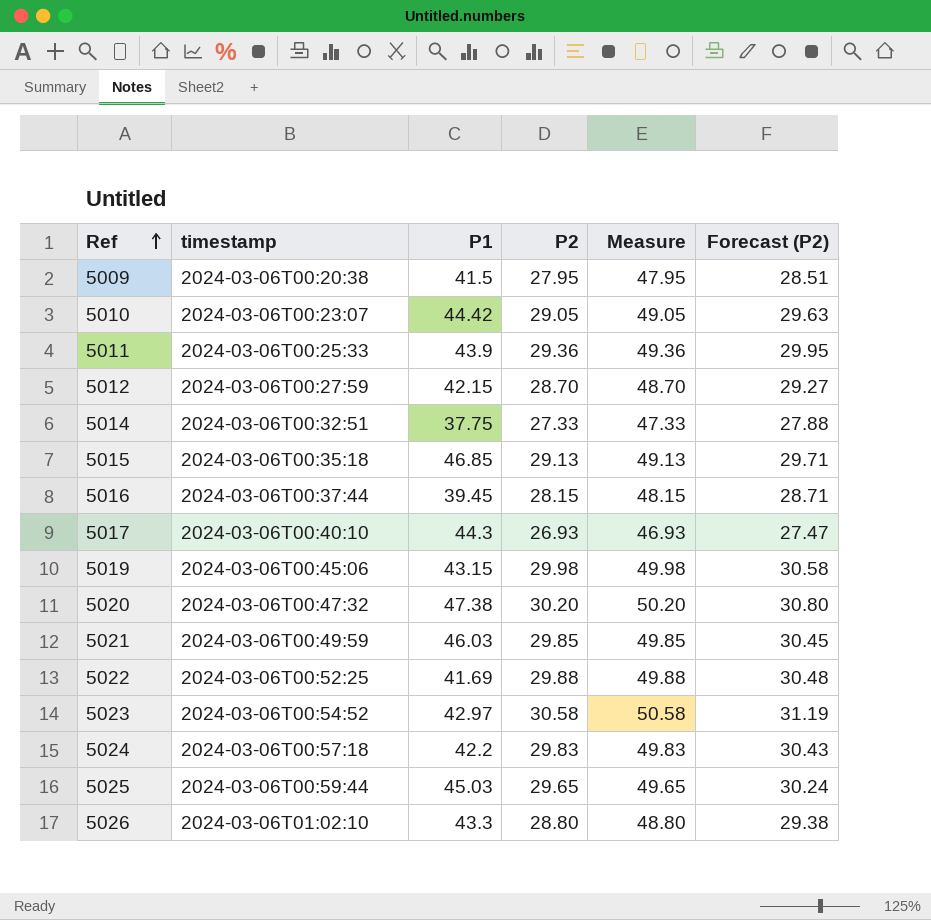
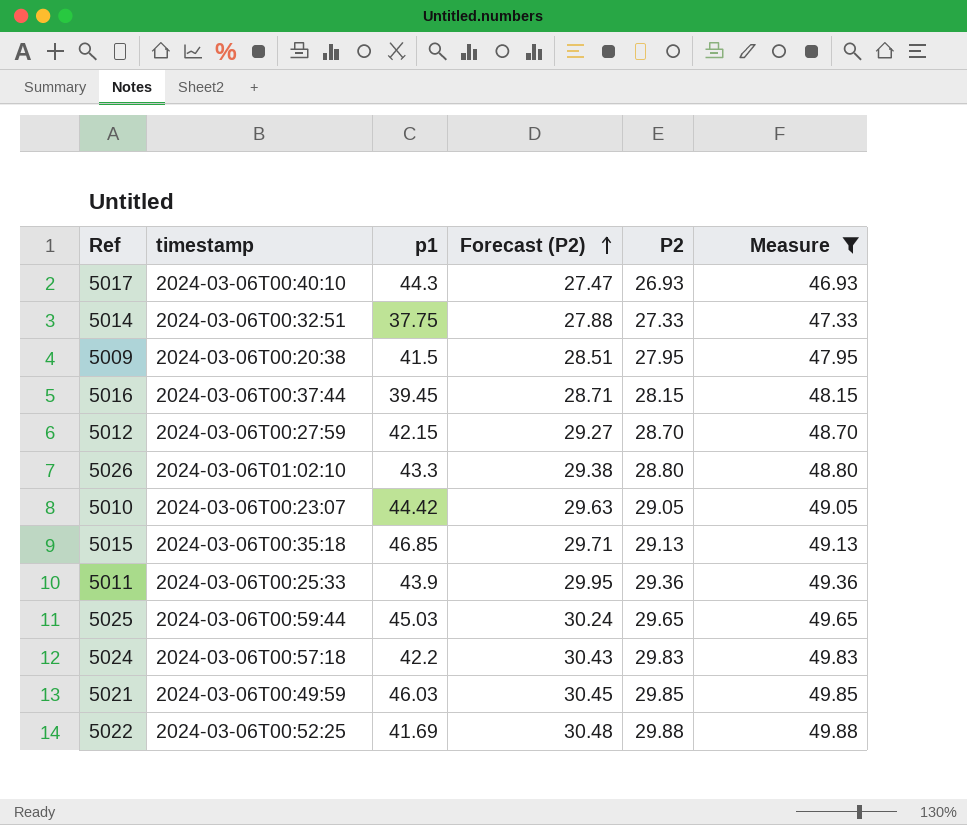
filter: none -> Measure <= 49.88
row order: Ref ascending -> Forecast (P2) ascending
column name: P1 -> p1
column Forecast (P2) | position: 6 -> 4

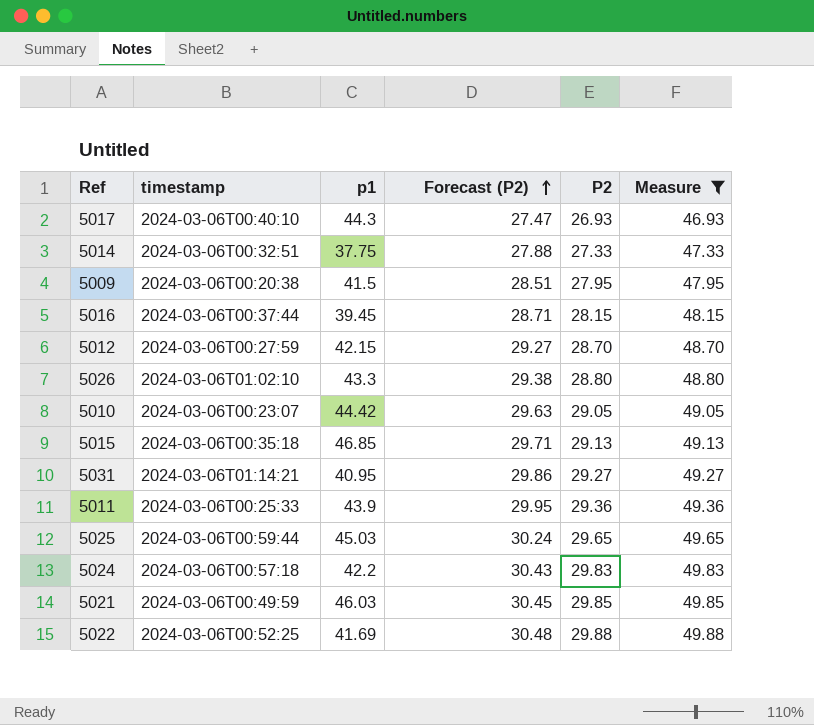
row 5031: none -> 2024-03-06T01:14:21 | 40.95 | 29.86 | 29.27 | 49.27

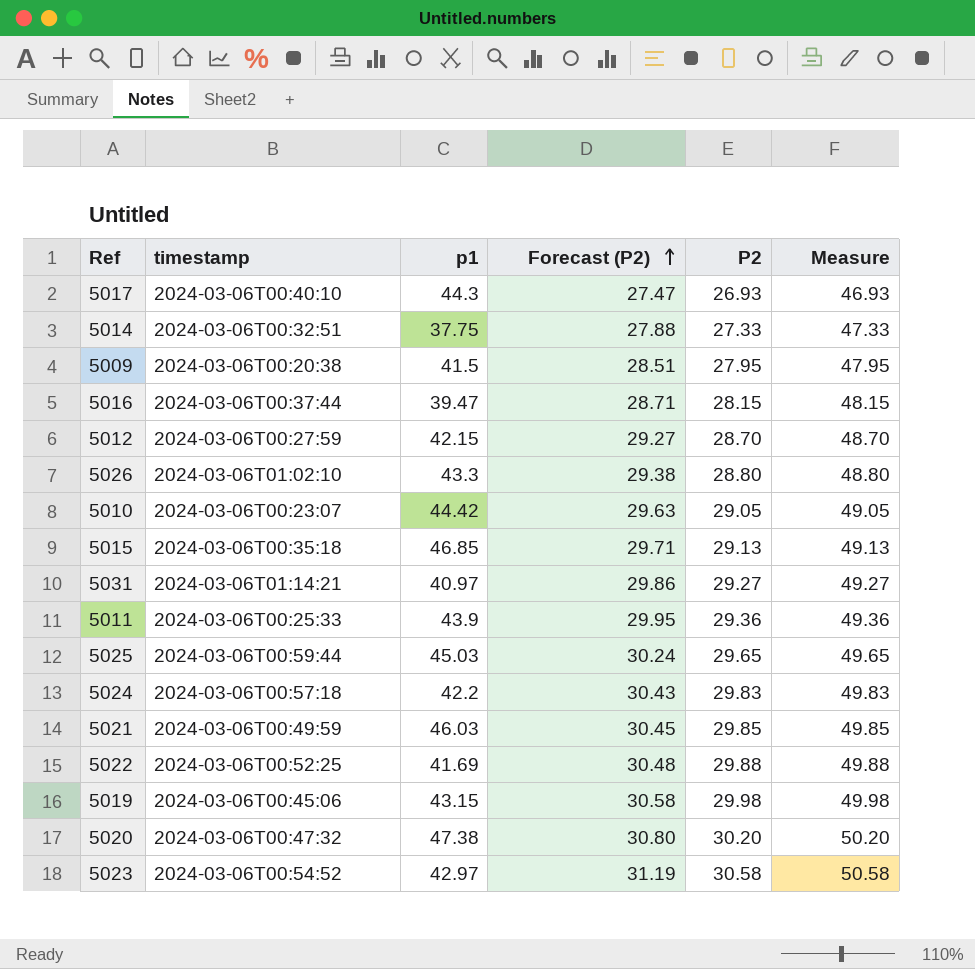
filter: Measure <= 49.88 -> none
5016 | p1: 39.45 -> 39.47
5031 | p1: 40.95 -> 40.97

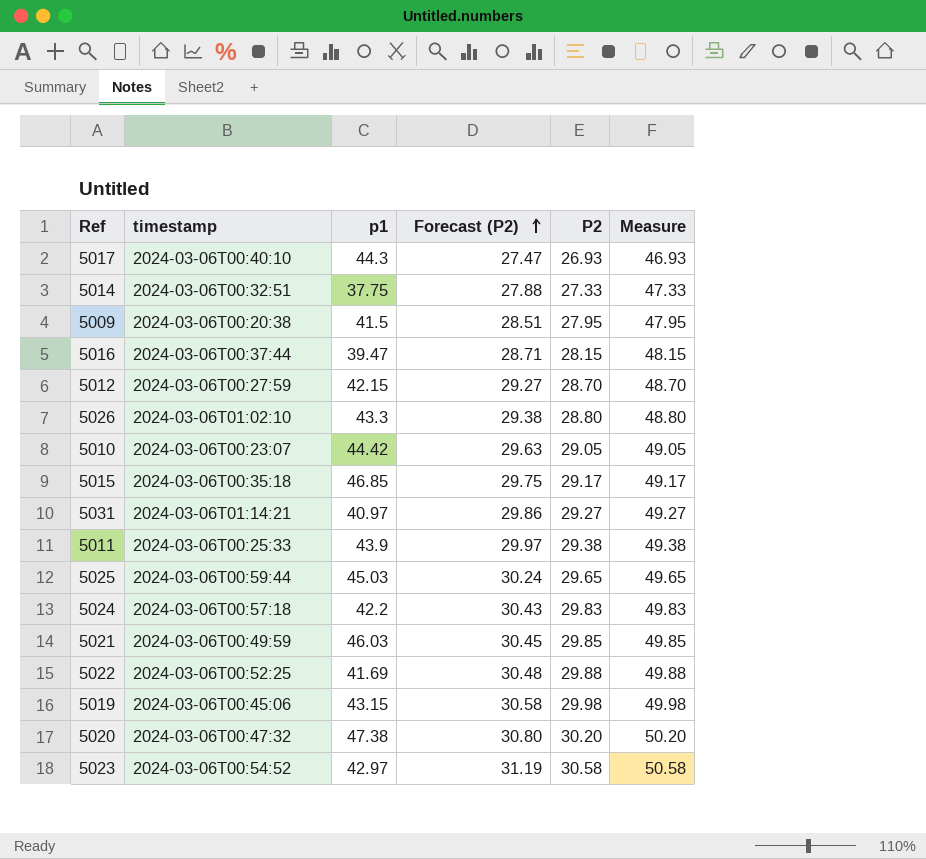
5015 | Forecast (P2): 29.71 -> 29.75
5015 | P2: 29.13 -> 29.17
5015 | Measure: 49.13 -> 49.17
5011 | Forecast (P2): 29.95 -> 29.97
5011 | P2: 29.36 -> 29.38
5011 | Measure: 49.36 -> 49.38

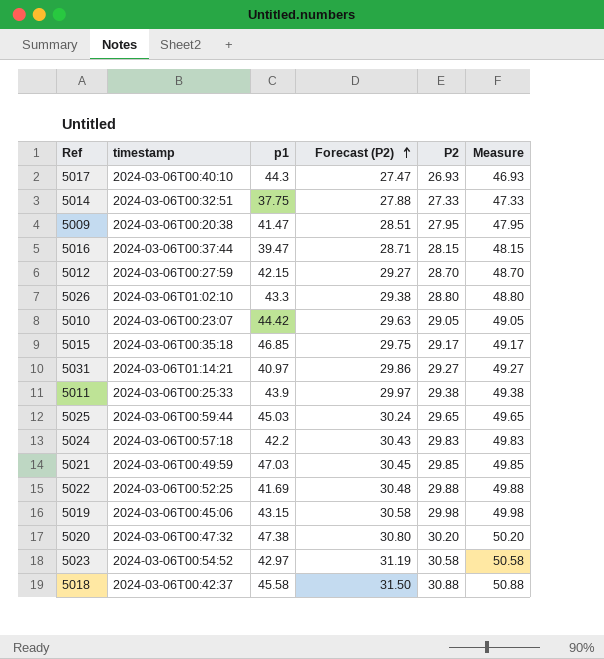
5009 | p1: 41.5 -> 41.47
5021 | p1: 46.03 -> 47.03
row 5018: none -> 2024-03-06T00:42:37 | 45.58 | 31.50 | 30.88 | 50.88

